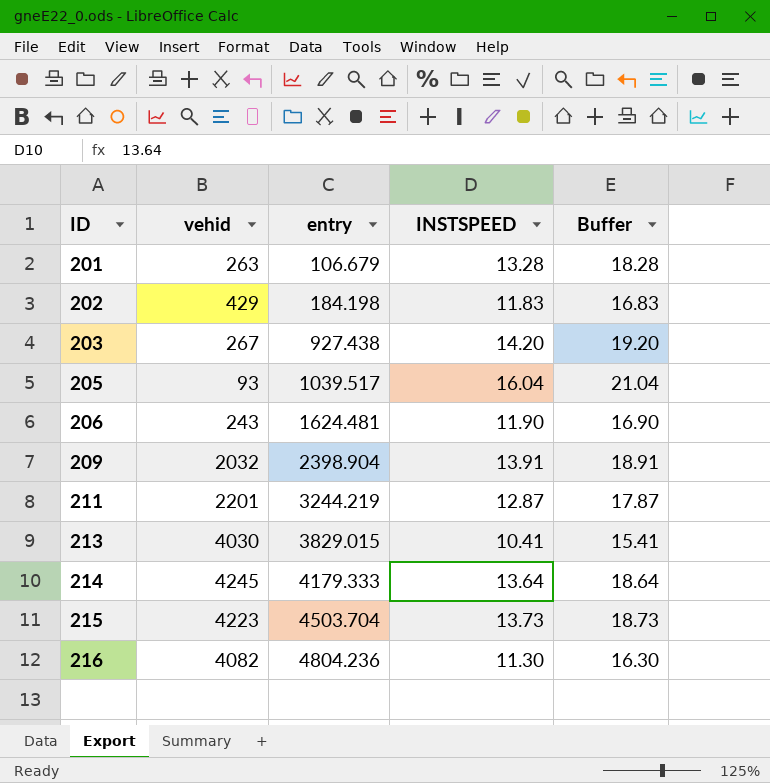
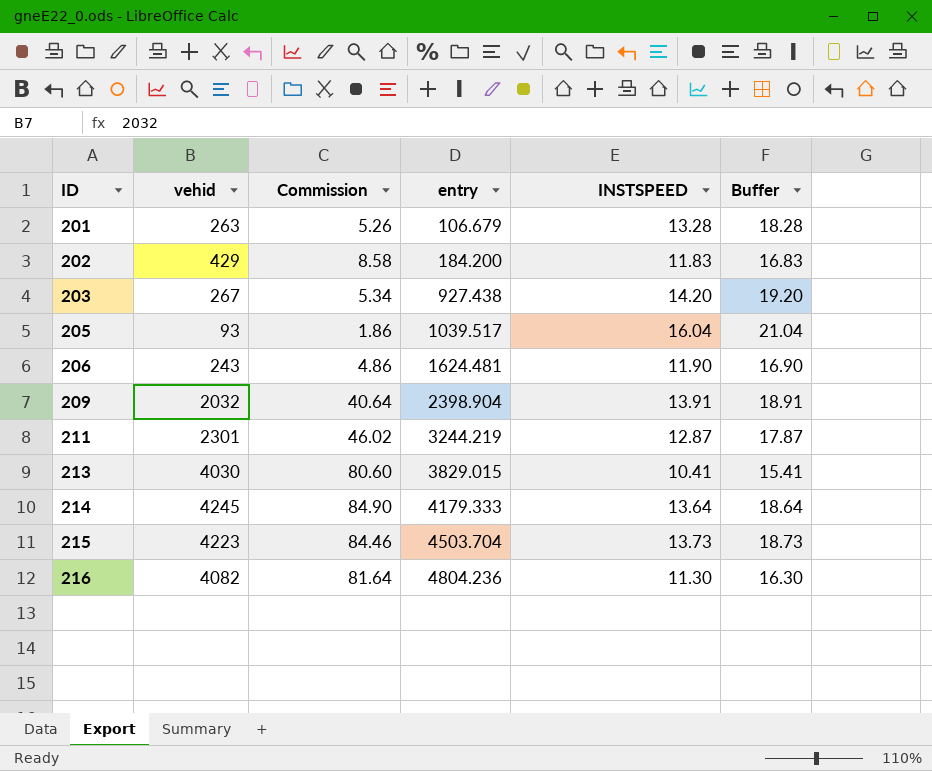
column Commission | formula: none -> [vehid] * 0.02
202 | entry: 184.198 -> 184.200
211 | vehid: 2201 -> 2301

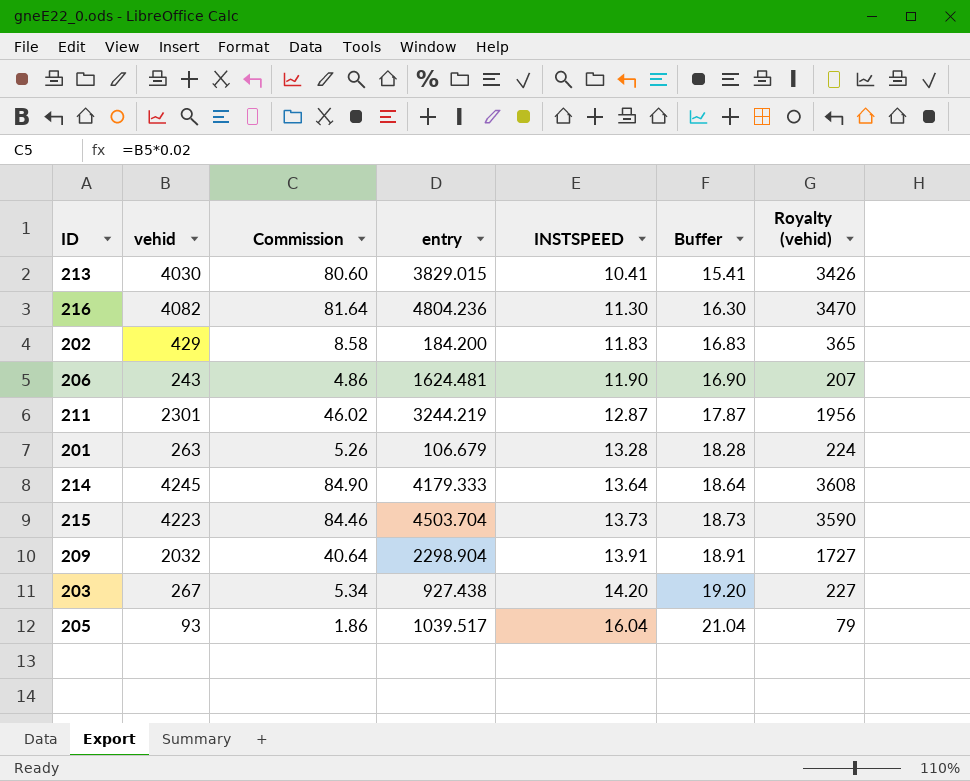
row order: ID ascending -> INSTSPEED ascending
column Royalty (vehid) | formula: none -> [vehid] * 0.85
209 | entry: 2398.904 -> 2298.904

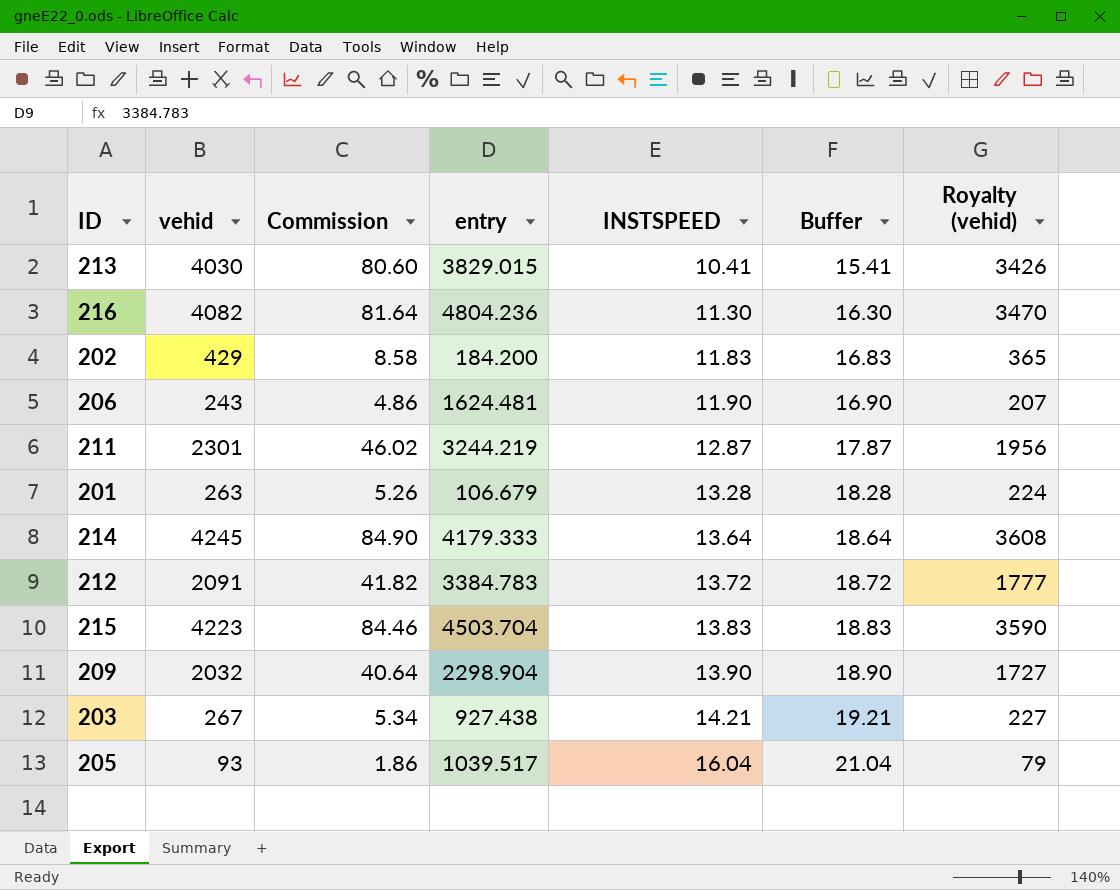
row 212: none -> 2091 | 41.82 | 3384.783 | 13.72 | 18.72 | 1777
215 | INSTSPEED: 13.73 -> 13.83
215 | Buffer: 18.73 -> 18.83
209 | INSTSPEED: 13.91 -> 13.90
209 | Buffer: 18.91 -> 18.90
203 | INSTSPEED: 14.20 -> 14.21
203 | Buffer: 19.20 -> 19.21

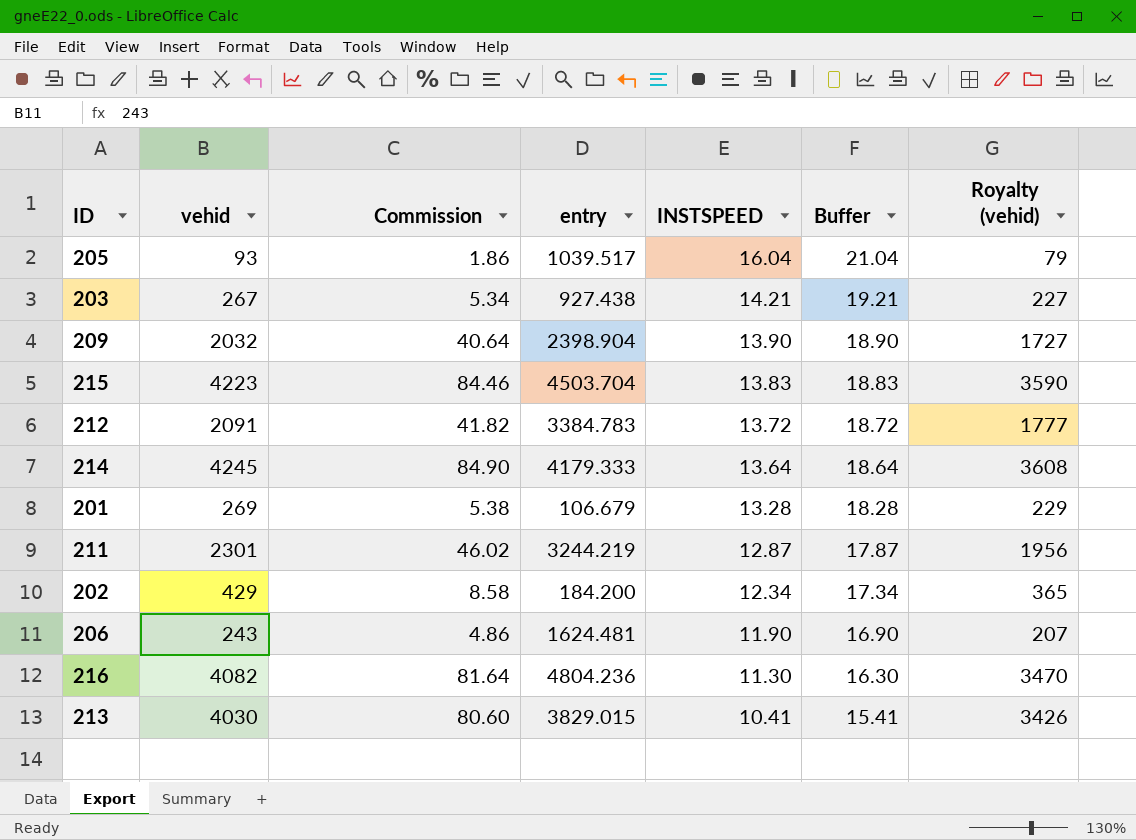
row order: INSTSPEED ascending -> INSTSPEED descending
209 | entry: 2298.904 -> 2398.904
201 | vehid: 263 -> 269
201 | Commission: 5.26 -> 5.38
201 | Royalty (vehid): 224 -> 229
202 | INSTSPEED: 11.83 -> 12.34
202 | Buffer: 16.83 -> 17.34

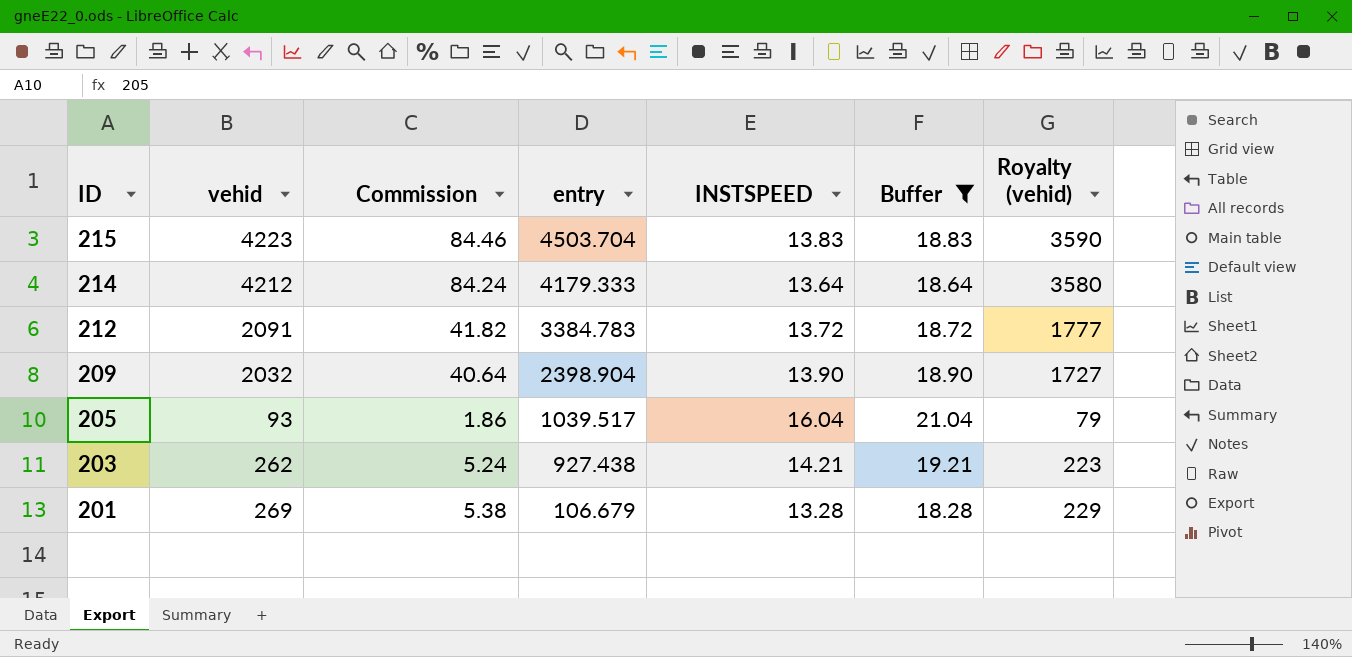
filter: none -> Buffer >= 18.28
row order: INSTSPEED descending -> ID descending
214 | vehid: 4245 -> 4212
214 | Commission: 84.90 -> 84.24
214 | Royalty (vehid): 3608 -> 3580
203 | vehid: 267 -> 262
203 | Commission: 5.34 -> 5.24
203 | Royalty (vehid): 227 -> 223

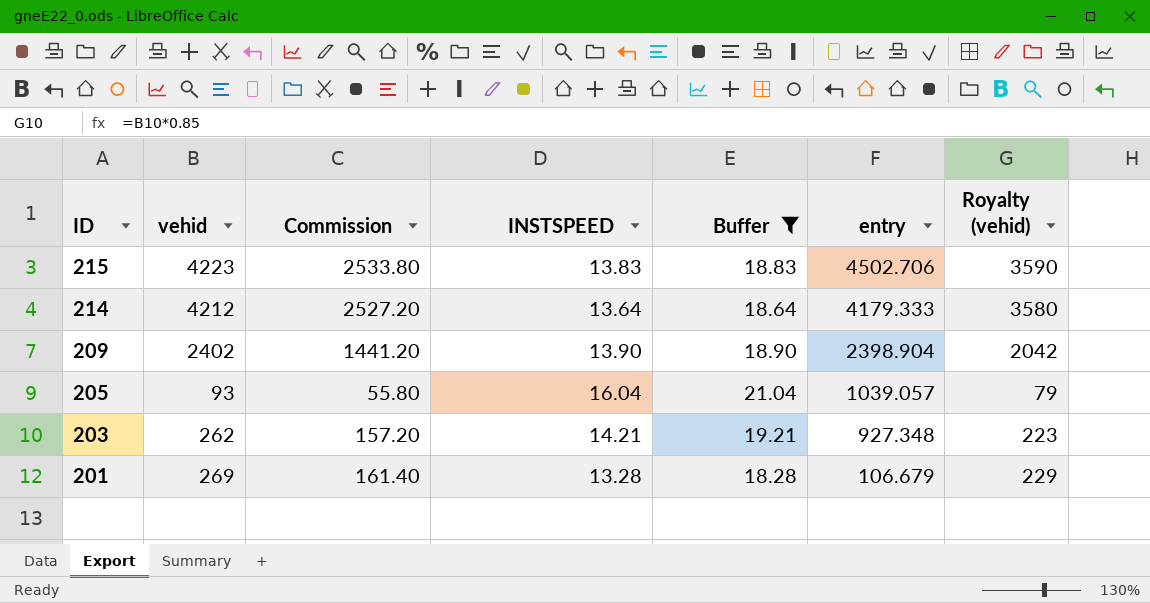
column Commission | formula: [vehid] * 0.02 -> [vehid] * 0.6
column entry | position: 4 -> 6
row 212: 2091 | 41.82 | 3384.783 | 13.72 | 18.72 | 1777 -> none
215 | entry: 4503.704 -> 4502.706
209 | vehid: 2032 -> 2402
209 | Royalty (vehid): 1727 -> 2042
205 | entry: 1039.517 -> 1039.057
203 | entry: 927.438 -> 927.348

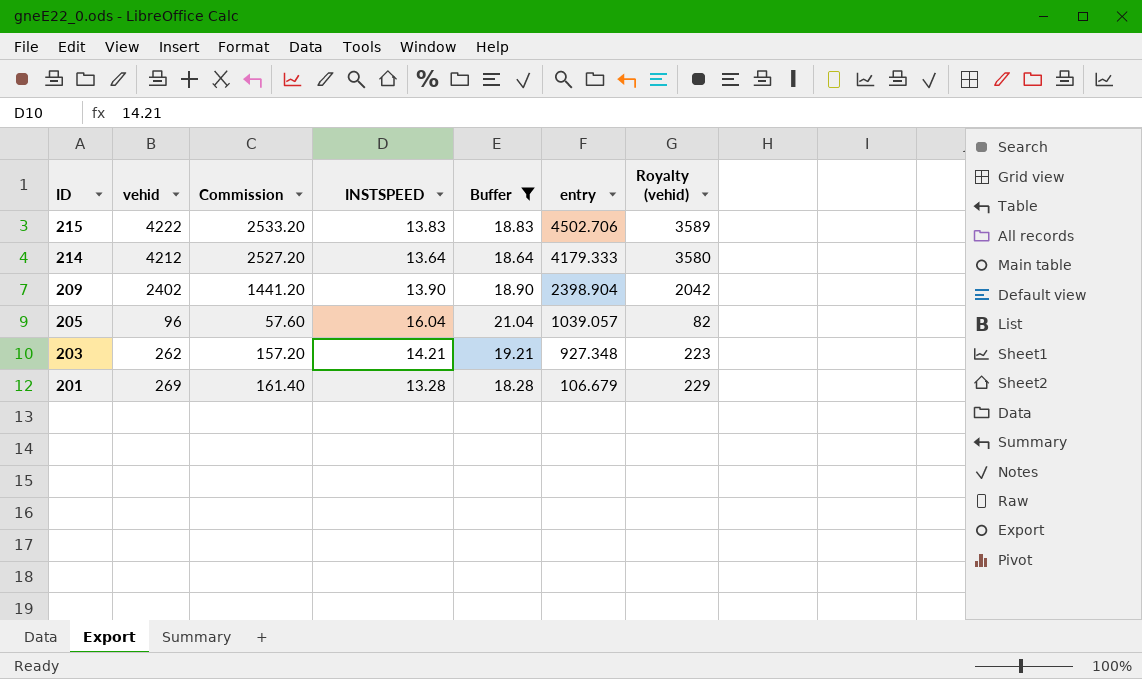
215 | vehid: 4223 -> 4222
215 | Commission: 2533.80 -> 2533.20
215 | Royalty (vehid): 3590 -> 3589
205 | vehid: 93 -> 96
205 | Commission: 55.80 -> 57.60
205 | Royalty (vehid): 79 -> 82

